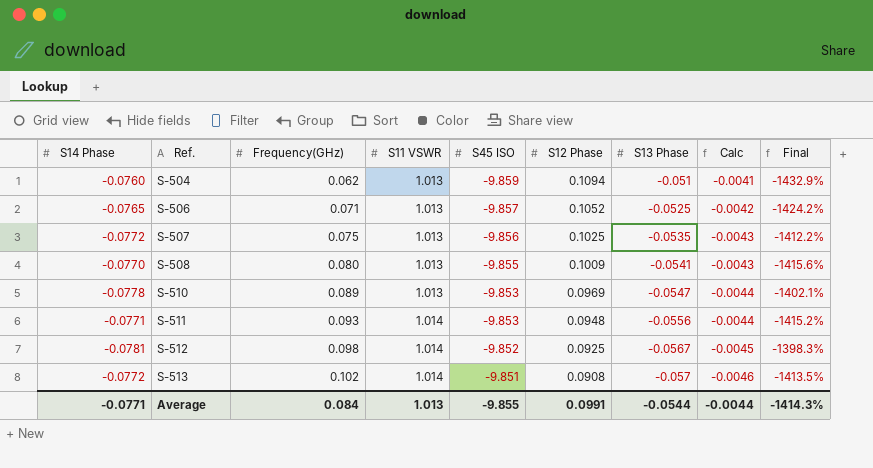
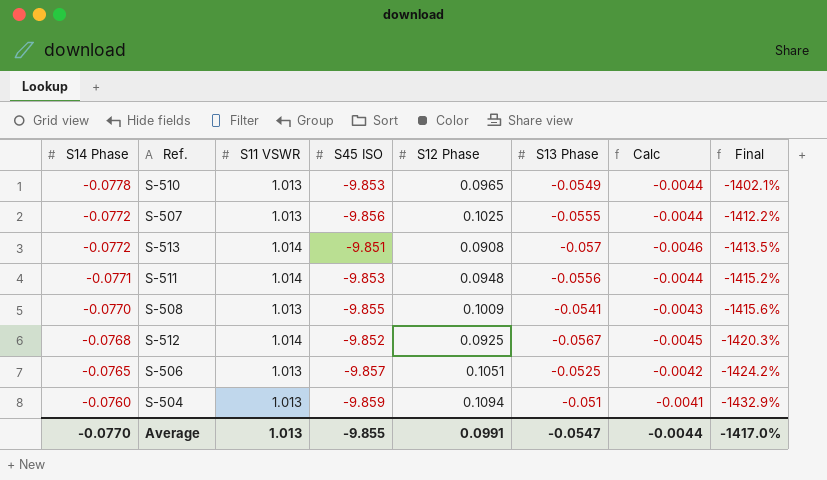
row order: Ref. ascending -> S14 Phase ascending
column Frequency(GHz) | position: 3 -> none
S-510 | S12 Phase: 0.0969 -> 0.0965
S-510 | S13 Phase: -0.0547 -> -0.0549
S-507 | S13 Phase: -0.0535 -> -0.0555
S-507 | Calc: -0.0043 -> -0.0044
S-512 | S14 Phase: -0.0781 -> -0.0768
S-512 | Final: -1398.3% -> -1420.3%
S-506 | S12 Phase: 0.1052 -> 0.1051
Average | S14 Phase: -0.0771 -> -0.0770
Average | S13 Phase: -0.0544 -> -0.0547
Average | Final: -1414.3% -> -1417.0%

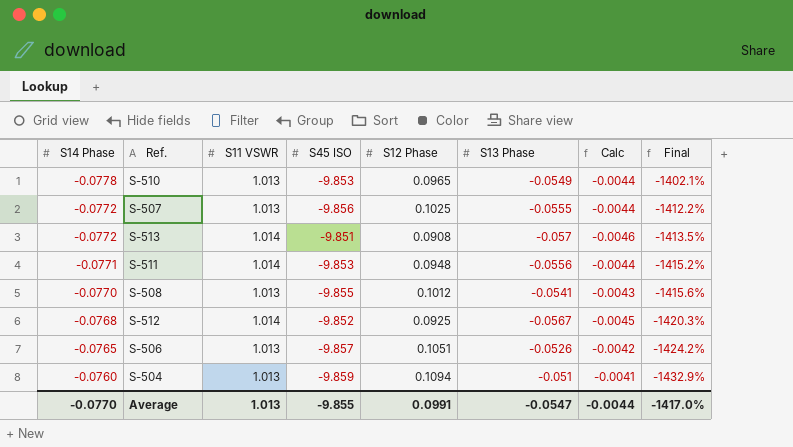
S-508 | S12 Phase: 0.1009 -> 0.1012
S-506 | S13 Phase: -0.0525 -> -0.0526

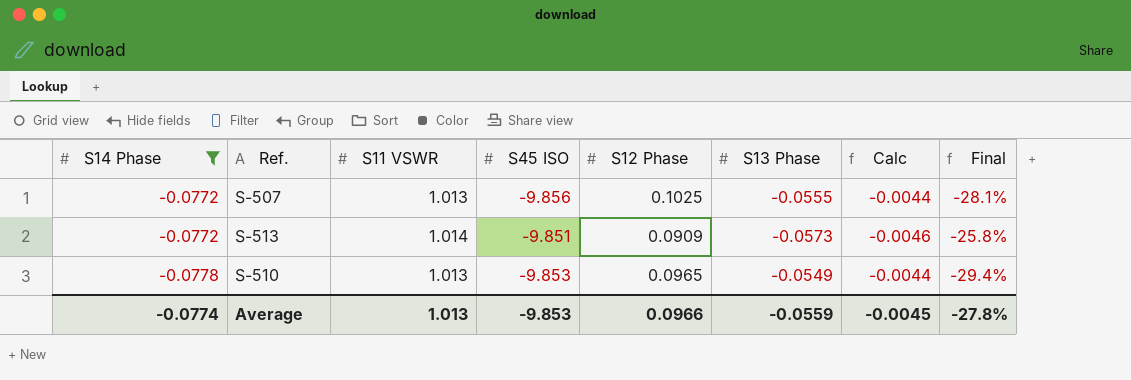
filter: none -> S14 Phase <= -0.0772
row order: S14 Phase ascending -> S14 Phase descending
column Final | formula: ([S11 VSWR] - [S14 Phase]) / [S14 Phase] -> ([S13 Phase] - [S14 Phase]) / [S14 Phase]
S-513 | S12 Phase: 0.0908 -> 0.0909
S-513 | S13 Phase: -0.057 -> -0.0573
Average | S14 Phase: -0.0770 -> -0.0774
Average | S45 ISO: -9.855 -> -9.853
Average | S12 Phase: 0.0991 -> 0.0966
Average | S13 Phase: -0.0547 -> -0.0559
Average | Calc: -0.0044 -> -0.0045
Average | Final: -1417.0% -> -27.8%

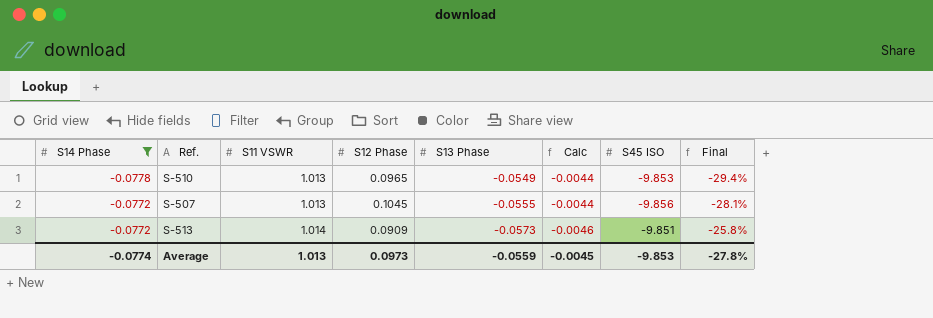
row order: S14 Phase descending -> S14 Phase ascending
column S45 ISO | position: 4 -> 7
S-507 | S12 Phase: 0.1025 -> 0.1045
Average | S12 Phase: 0.0966 -> 0.0973

